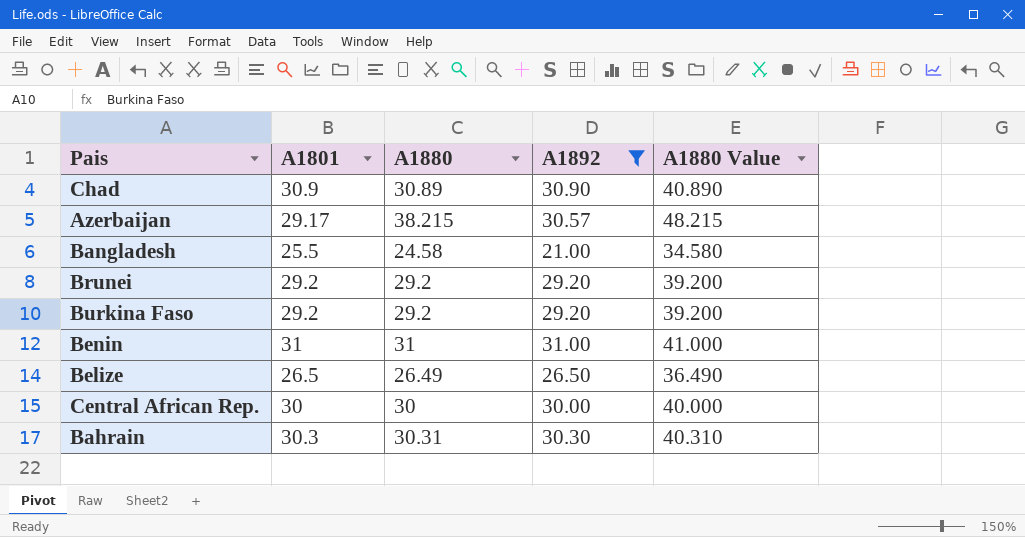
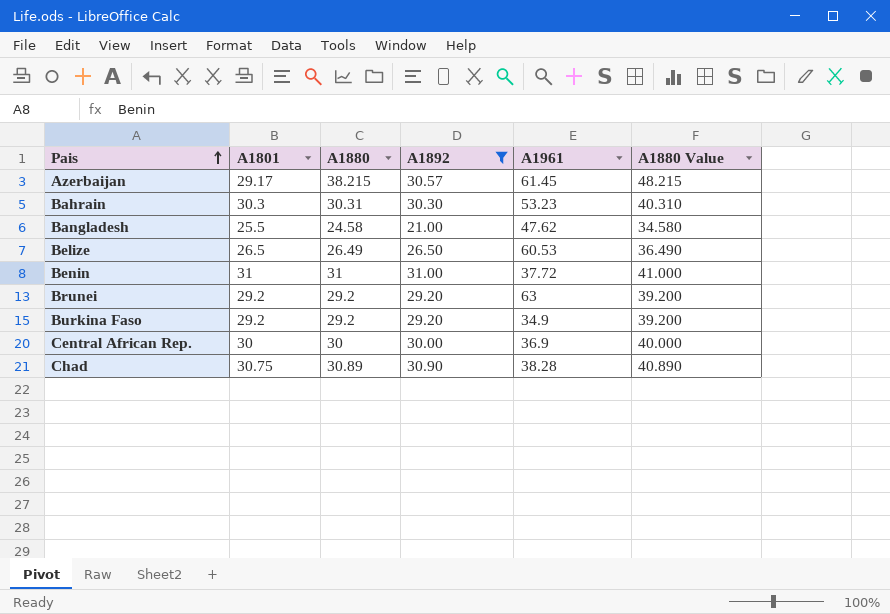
row order: none -> Pais ascending
column A1961 | position: none -> 5
Chad | A1801: 30.9 -> 30.75

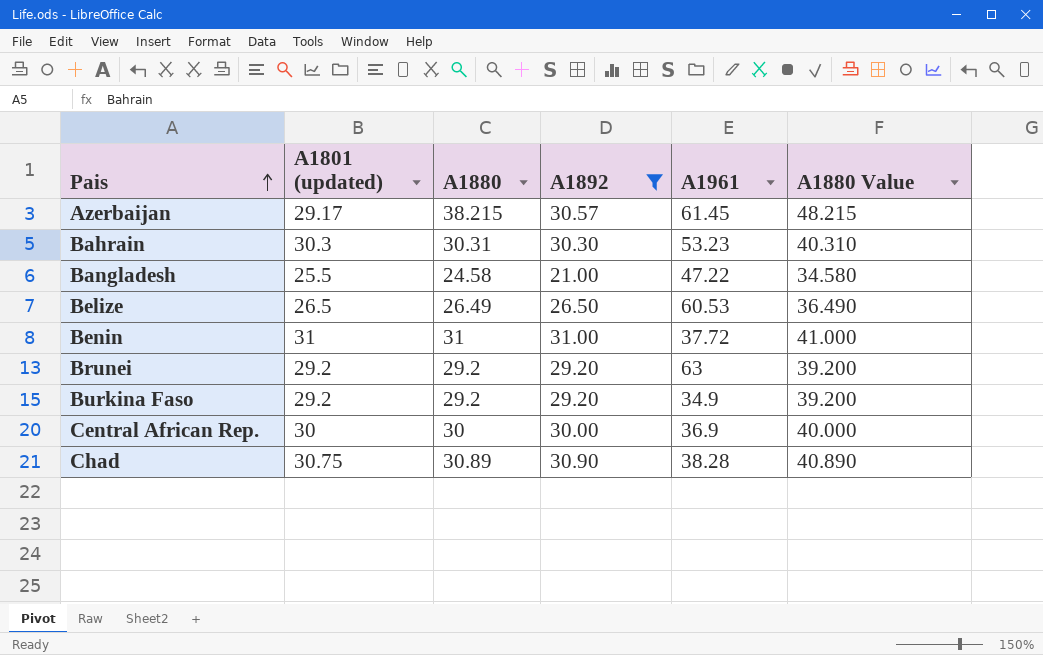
column name: A1801 -> A1801 (updated)
Bangladesh | A1961: 47.62 -> 47.22

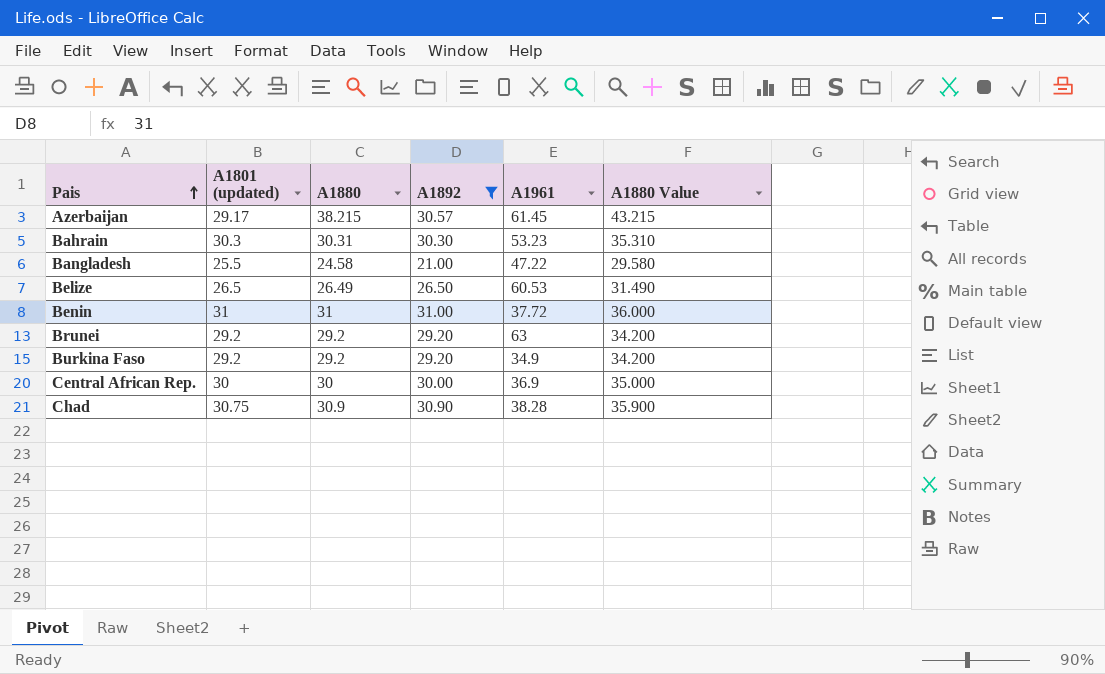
column A1880 Value | formula: [A1880] + 10 -> [A1880] + 5
Chad | A1880: 30.89 -> 30.9

